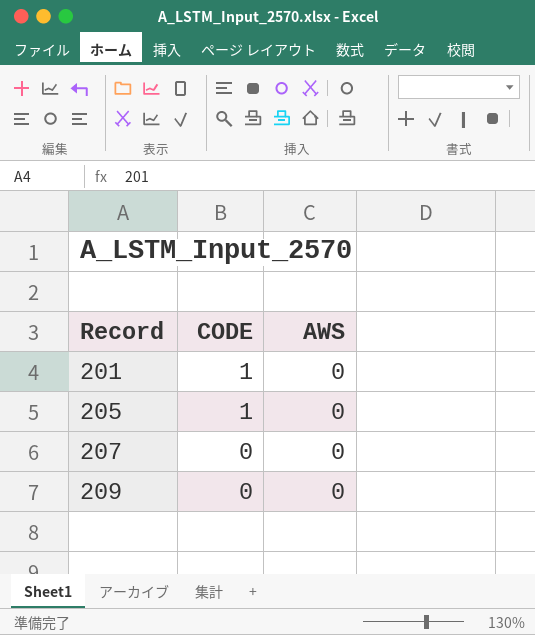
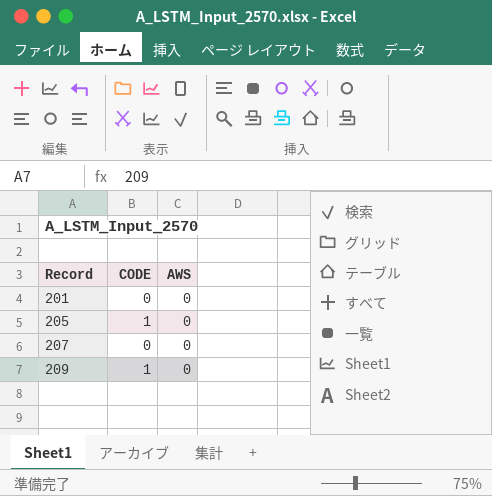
201 | CODE: 1 -> 0
209 | CODE: 0 -> 1

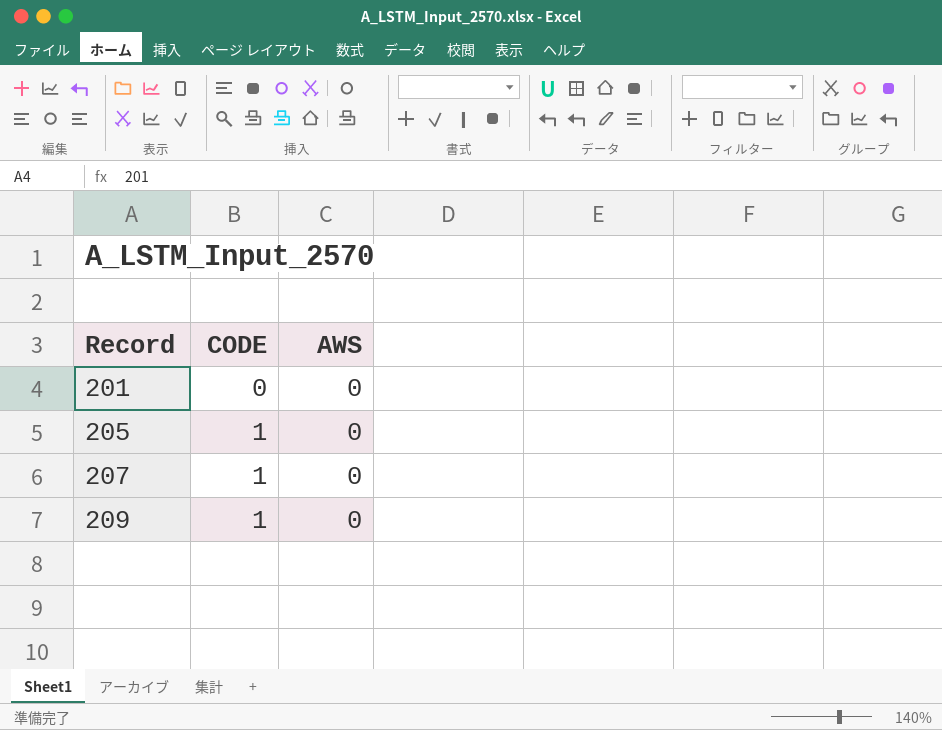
207 | CODE: 0 -> 1

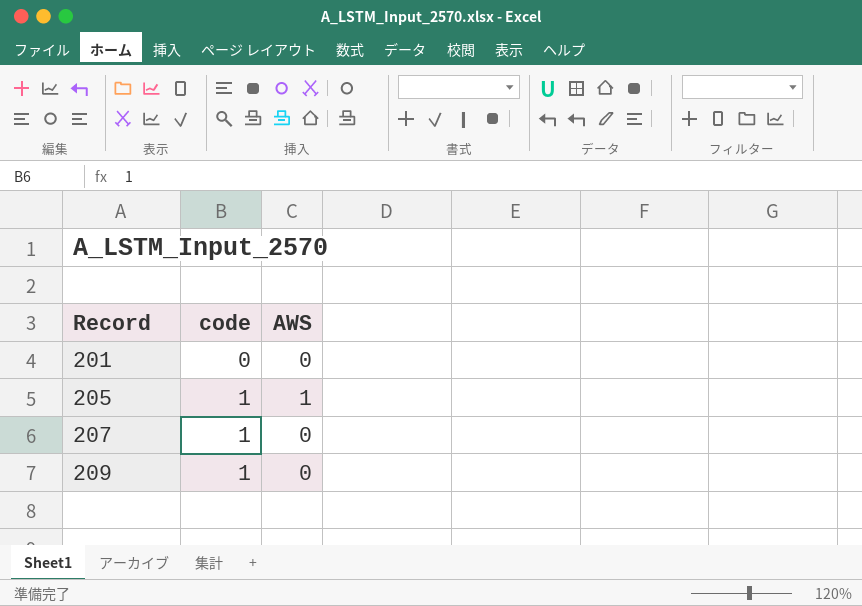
column name: CODE -> code
205 | AWS: 0 -> 1

